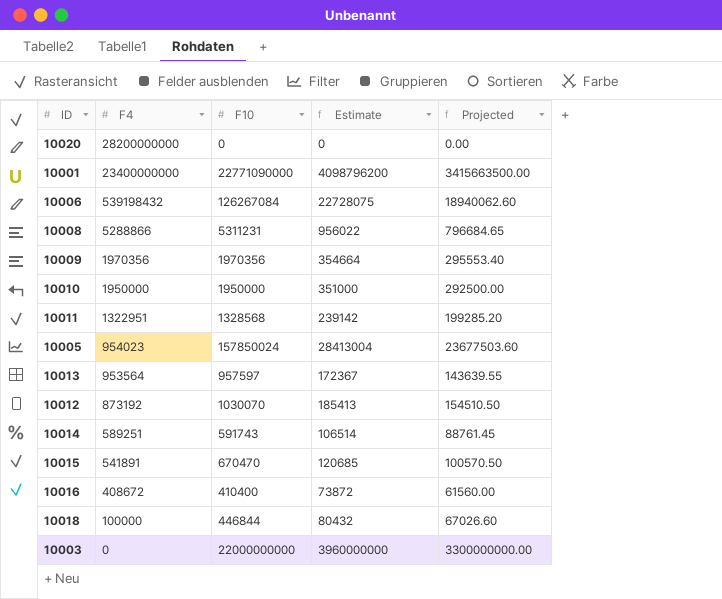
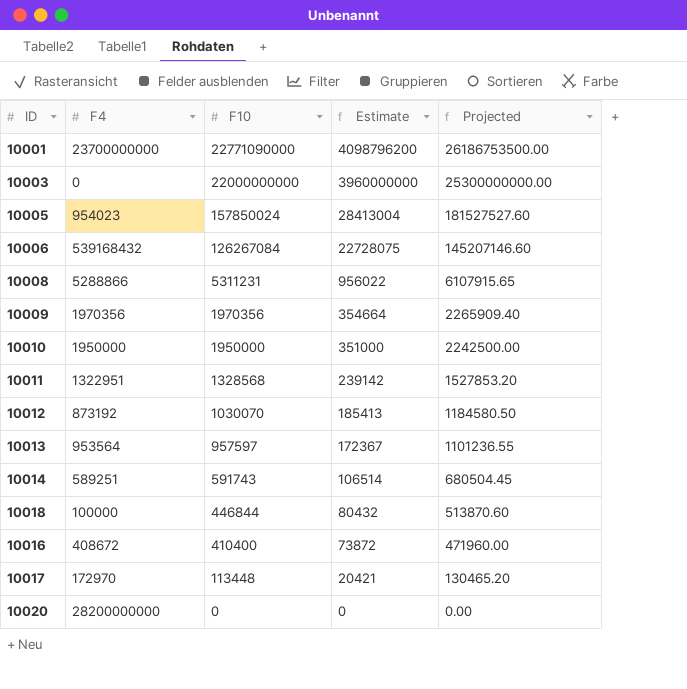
row order: F4 descending -> F10 descending
column Projected | formula: [F10] * 0.15 -> [F10] * 1.15
row 10015: 541891 | 670470 | 120685 | 100570.50 -> none
10001 | F4: 23400000000 -> 23700000000
10006 | F4: 539198432 -> 539168432
row 10017: none -> 172970 | 113448 | 20421 | 130465.20

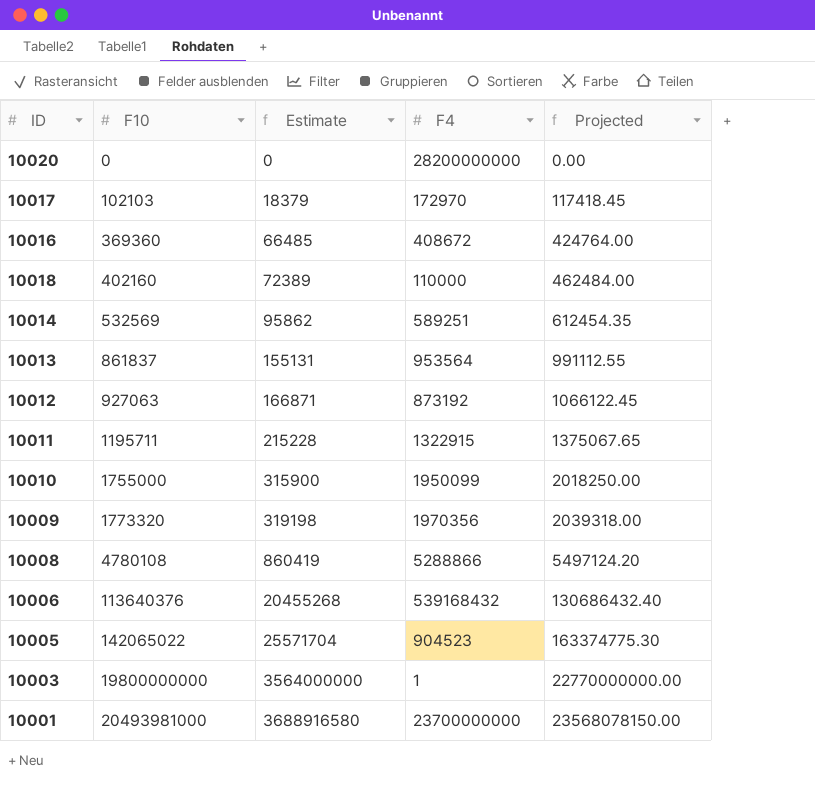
row order: F10 descending -> F10 ascending
column F4 | position: 2 -> 4
10017 | F10: 113448 -> 102103
10017 | Estimate: 20421 -> 18379
10017 | Projected: 130465.20 -> 117418.45
10016 | F10: 410400 -> 369360
10016 | Estimate: 73872 -> 66485
10016 | Projected: 471960.00 -> 424764.00
10018 | F10: 446844 -> 402160
10018 | Estimate: 80432 -> 72389
10018 | F4: 100000 -> 110000
10018 | Projected: 513870.60 -> 462484.00
10014 | F10: 591743 -> 532569
10014 | Estimate: 106514 -> 95862
10014 | Projected: 680504.45 -> 612454.35
10013 | F10: 957597 -> 861837
10013 | Estimate: 172367 -> 155131
10013 | Projected: 1101236.55 -> 991112.55
10012 | F10: 1030070 -> 927063
10012 | Estimate: 185413 -> 166871
10012 | Projected: 1184580.50 -> 1066122.45
10011 | F10: 1328568 -> 1195711
10011 | Estimate: 239142 -> 215228
10011 | F4: 1322951 -> 1322915
10011 | Projected: 1527853.20 -> 1375067.65
10010 | F10: 1950000 -> 1755000
10010 | Estimate: 351000 -> 315900
10010 | F4: 1950000 -> 1950099
10010 | Projected: 2242500.00 -> 2018250.00
10009 | F10: 1970356 -> 1773320
10009 | Estimate: 354664 -> 319198
10009 | Projected: 2265909.40 -> 2039318.00
10008 | F10: 5311231 -> 4780108
10008 | Estimate: 956022 -> 860419
10008 | Projected: 6107915.65 -> 5497124.20
10006 | F10: 126267084 -> 113640376
10006 | Estimate: 22728075 -> 20455268
10006 | Projected: 145207146.60 -> 130686432.40
10005 | F10: 157850024 -> 142065022
10005 | Estimate: 28413004 -> 25571704
10005 | F4: 954023 -> 904523
10005 | Projected: 181527527.60 -> 163374775.30
10003 | F10: 22000000000 -> 19800000000
10003 | Estimate: 3960000000 -> 3564000000
10003 | F4: 0 -> 1
10003 | Projected: 25300000000.00 -> 22770000000.00
10001 | F10: 22771090000 -> 20493981000
10001 | Estimate: 4098796200 -> 3688916580
10001 | Projected: 26186753500.00 -> 23568078150.00

